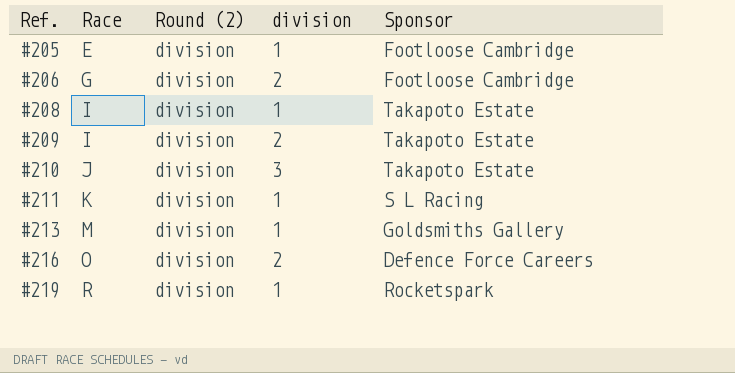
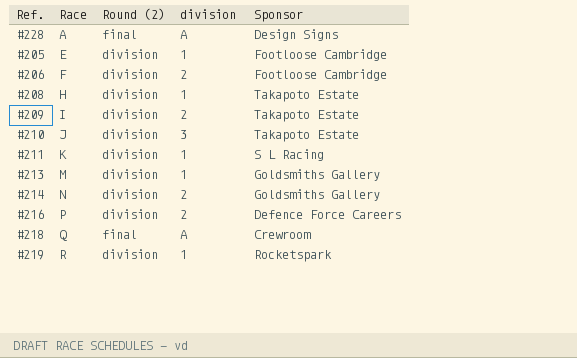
row #228: none -> A | final | A | Design Signs
#206 | Race: G -> F
#208 | Race: I -> H
row #214: none -> N | division | 2 | Goldsmiths Gallery
#216 | Race: O -> P
row #218: none -> Q | final | A | Crewroom

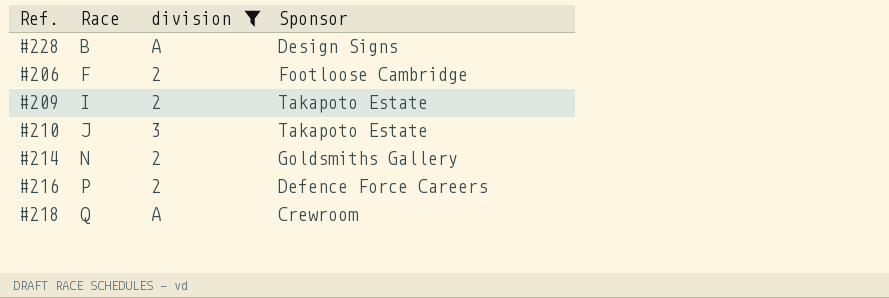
filter: none -> division != 1
column Round (2) | position: 3 -> none
#228 | Race: A -> B

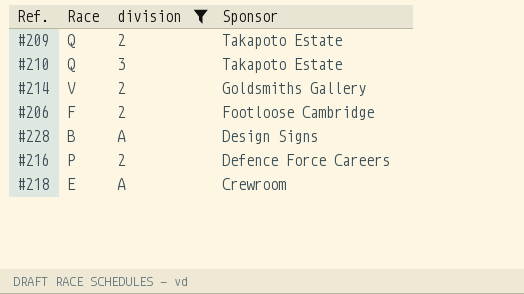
row order: Race ascending -> Sponsor descending
#209 | Race: I -> Q
#210 | Race: J -> Q
#214 | Race: N -> V
#218 | Race: Q -> E

